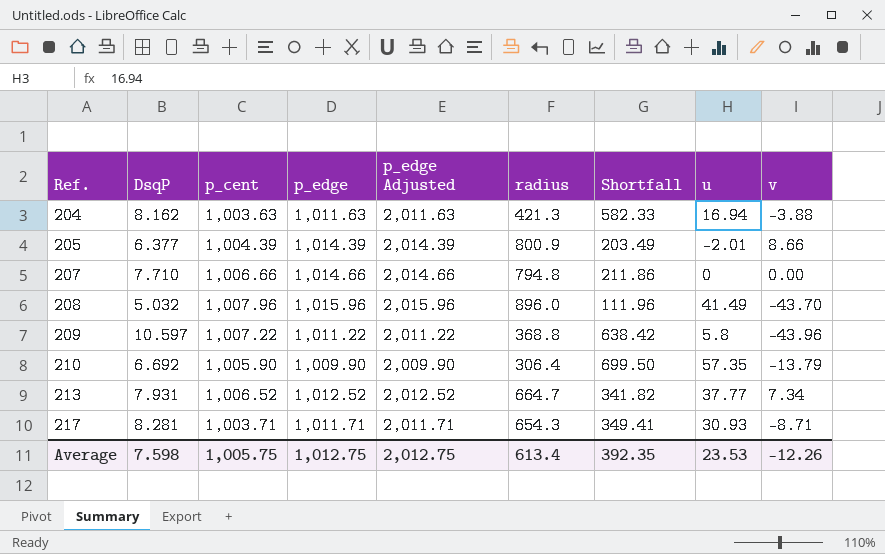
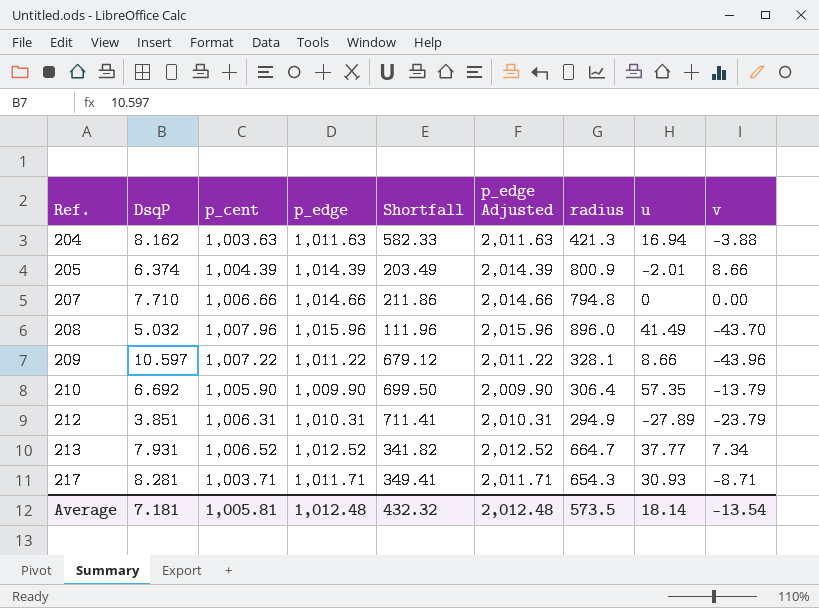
column Shortfall | position: 7 -> 5
205 | DsqP: 6.377 -> 6.374
209 | Shortfall: 638.42 -> 679.12
209 | radius: 368.8 -> 328.1
209 | u: 5.8 -> 8.66
row 212: none -> 3.851 | 1,006.31 | 1,010.31 | 711.41 | 2,010.31 | 294.9 | -27.89 | -23.79
Average | DsqP: 7.598 -> 7.181
Average | p_cent: 1,005.75 -> 1,005.81
Average | p_edge: 1,012.75 -> 1,012.48
Average | Shortfall: 392.35 -> 432.32
Average | p_edge Adjusted: 2,012.75 -> 2,012.48
Average | radius: 613.4 -> 573.5
Average | u: 23.53 -> 18.14
Average | v: -12.26 -> -13.54

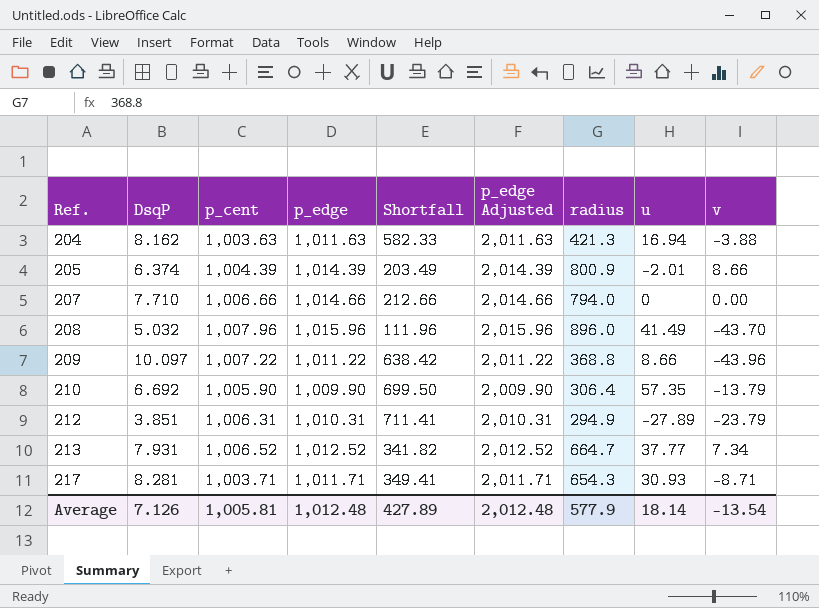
207 | Shortfall: 211.86 -> 212.66
207 | radius: 794.8 -> 794.0
209 | DsqP: 10.597 -> 10.097
209 | Shortfall: 679.12 -> 638.42
209 | radius: 328.1 -> 368.8
Average | DsqP: 7.181 -> 7.126
Average | Shortfall: 432.32 -> 427.89
Average | radius: 573.5 -> 577.9

